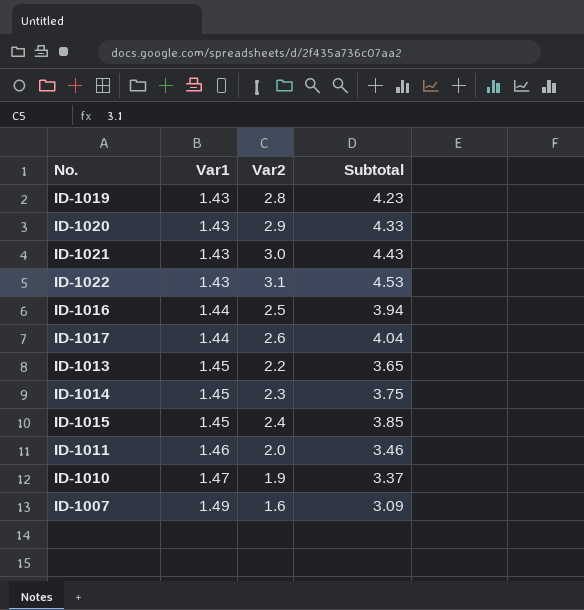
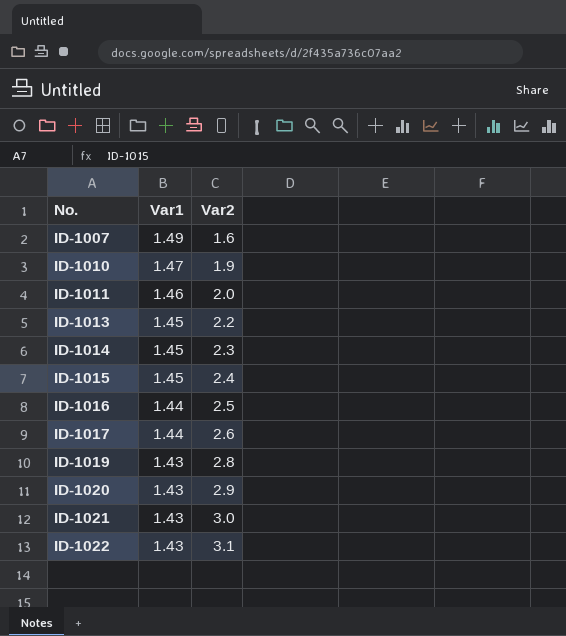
row order: Var1 ascending -> No. ascending
column Subtotal | formula: [Var1] + [Var2] -> none

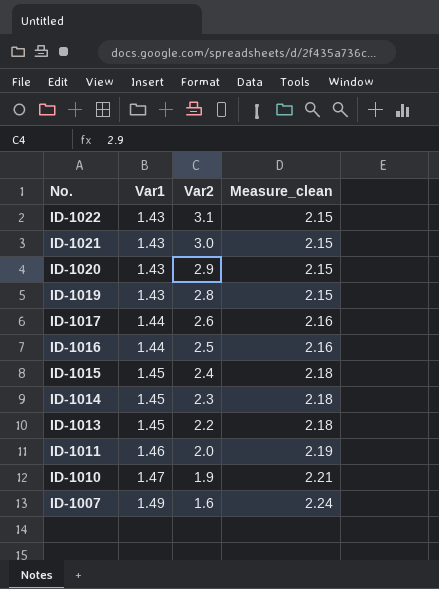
row order: No. ascending -> No. descending
column Measure_clean | formula: none -> [Var1] * 1.5

